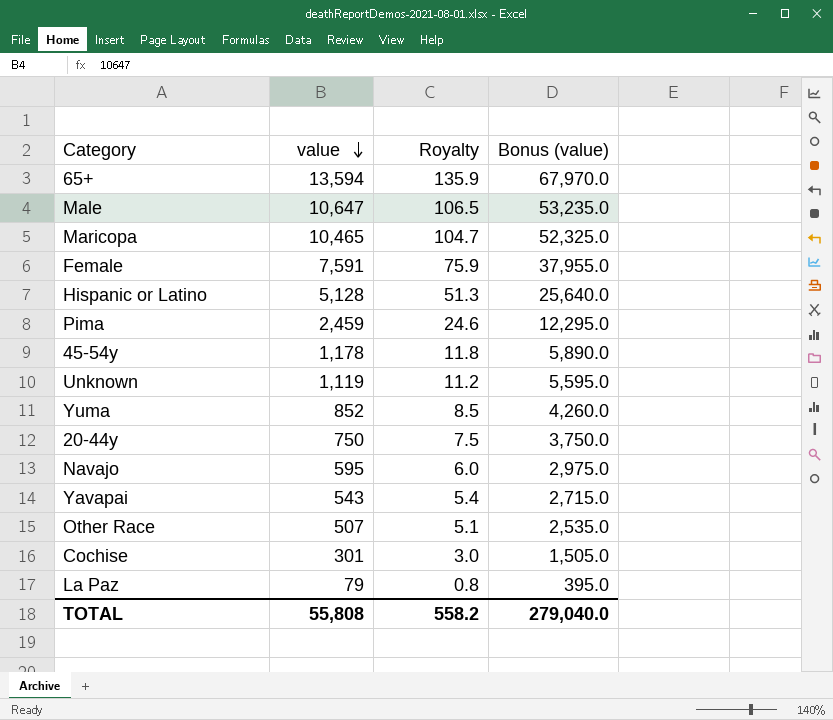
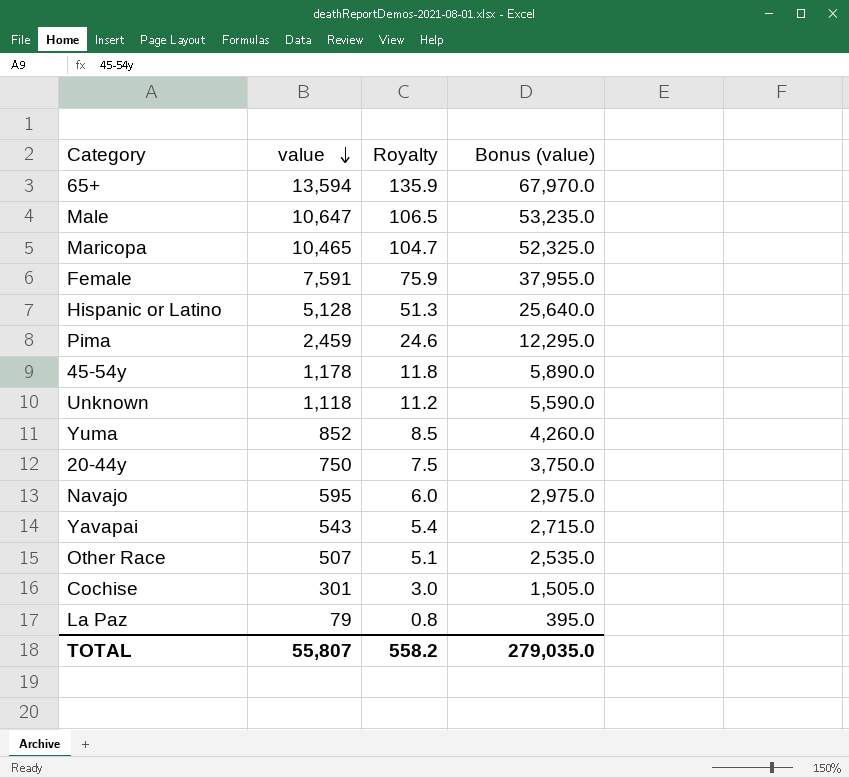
Unknown | value: 1,119 -> 1,118
Unknown | Bonus (value): 5,595.0 -> 5,590.0
TOTAL | value: 55,808 -> 55,807
TOTAL | Bonus (value): 279,040.0 -> 279,035.0

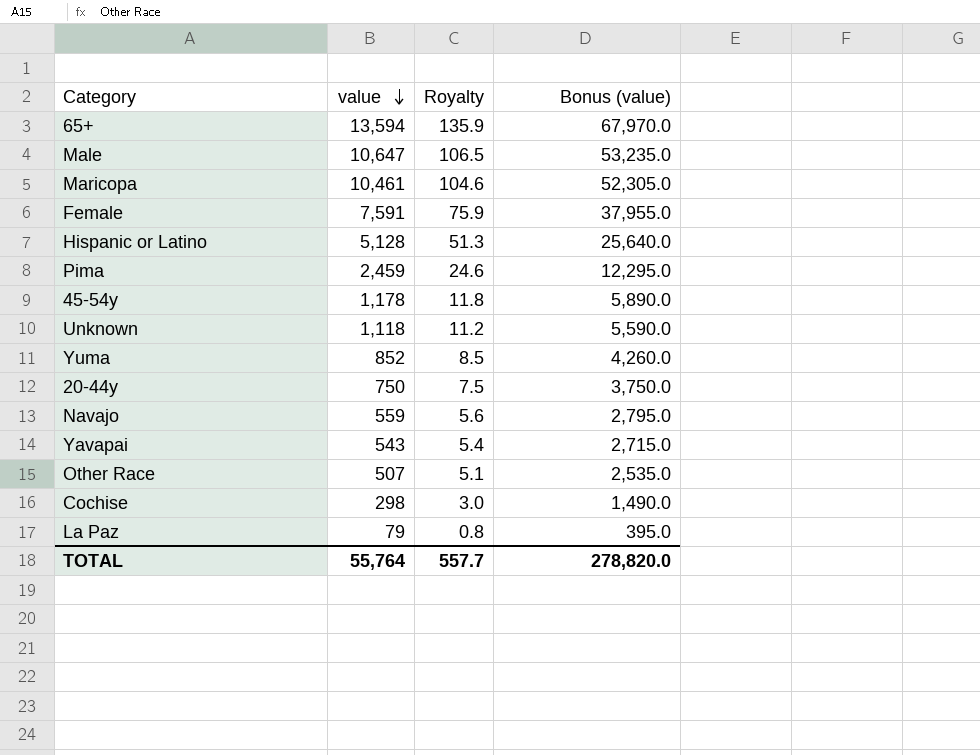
Maricopa | value: 10,465 -> 10,461
Maricopa | Royalty: 104.7 -> 104.6
Maricopa | Bonus (value): 52,325.0 -> 52,305.0
Navajo | value: 595 -> 559
Navajo | Royalty: 6.0 -> 5.6
Navajo | Bonus (value): 2,975.0 -> 2,795.0
Cochise | value: 301 -> 298
Cochise | Bonus (value): 1,505.0 -> 1,490.0
TOTAL | value: 55,807 -> 55,764
TOTAL | Royalty: 558.2 -> 557.7
TOTAL | Bonus (value): 279,035.0 -> 278,820.0

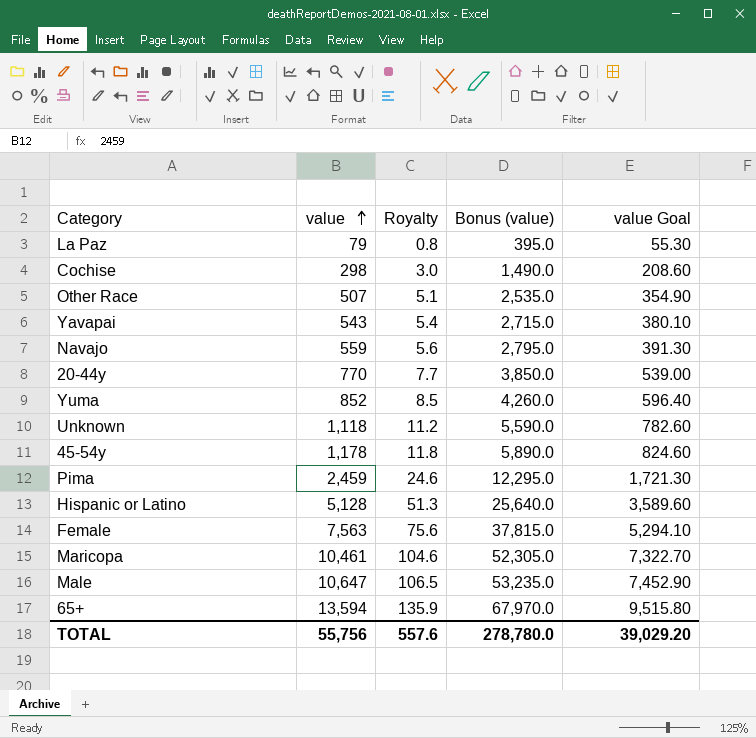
row order: value descending -> value ascending
column value Goal | formula: none -> [value] * 0.7
20-44y | value: 750 -> 770
20-44y | Royalty: 7.5 -> 7.7
20-44y | Bonus (value): 3,750.0 -> 3,850.0
Female | value: 7,591 -> 7,563
Female | Royalty: 75.9 -> 75.6
Female | Bonus (value): 37,955.0 -> 37,815.0
TOTAL | value: 55,764 -> 55,756
TOTAL | Royalty: 557.7 -> 557.6
TOTAL | Bonus (value): 278,820.0 -> 278,780.0

